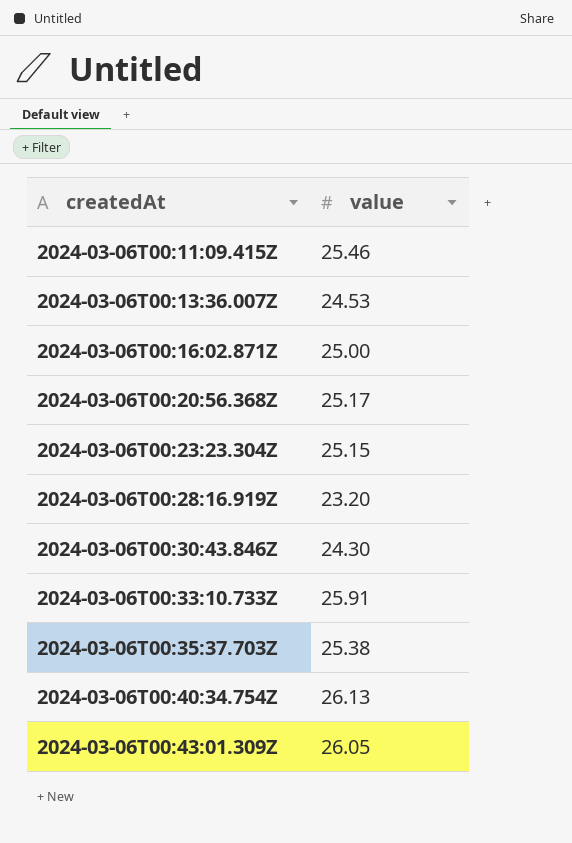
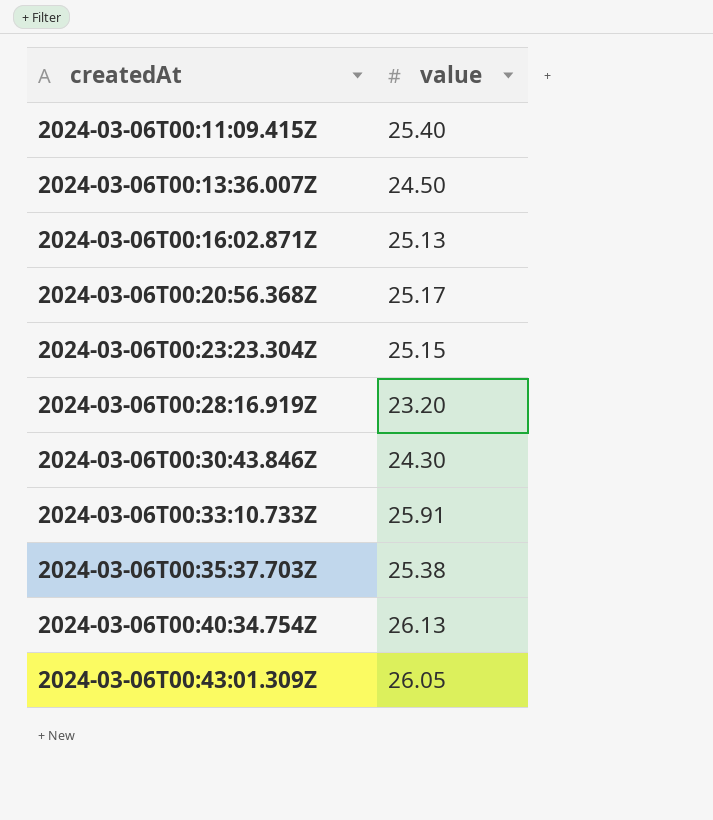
2024-03-06T00:11:09.415Z | value: 25.46 -> 25.40
2024-03-06T00:13:36.007Z | value: 24.53 -> 24.50
2024-03-06T00:16:02.871Z | value: 25.00 -> 25.13

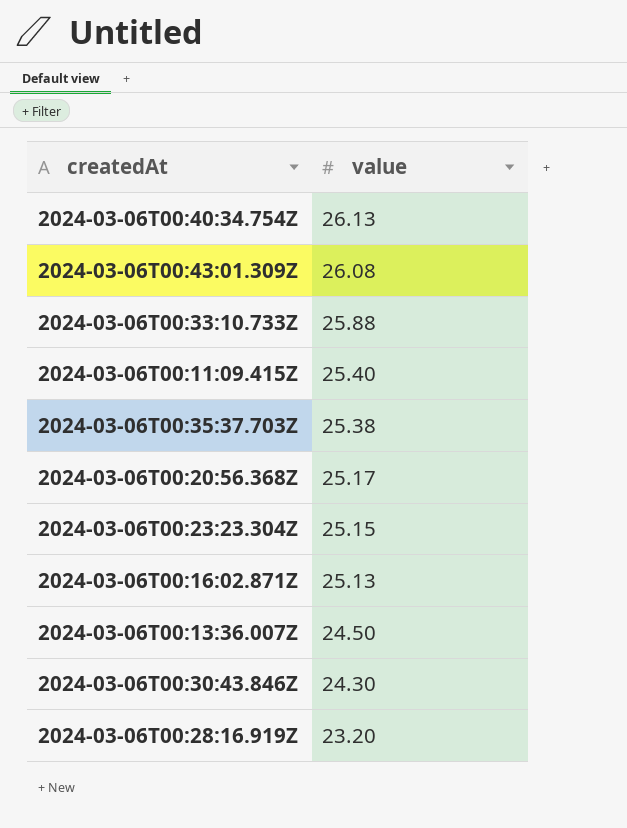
row order: createdAt ascending -> value descending
2024-03-06T00:43:01.309Z | value: 26.05 -> 26.08
2024-03-06T00:33:10.733Z | value: 25.91 -> 25.88

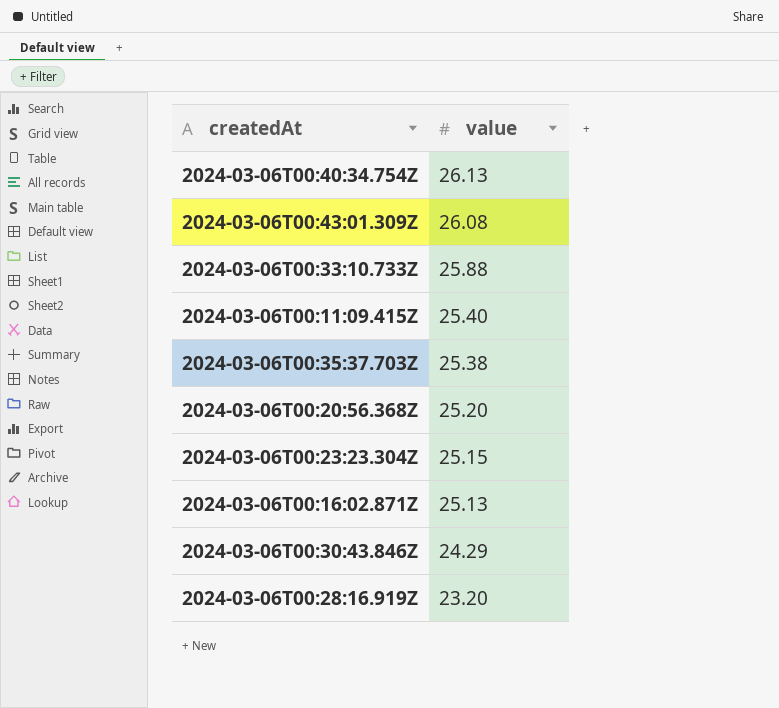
row 2024-03-06T00:13:36.007Z: 24.50 -> none
2024-03-06T00:20:56.368Z | value: 25.17 -> 25.20
2024-03-06T00:30:43.846Z | value: 24.30 -> 24.29

